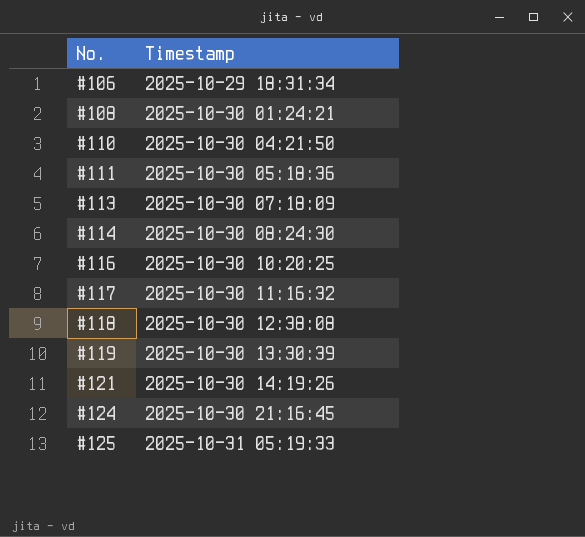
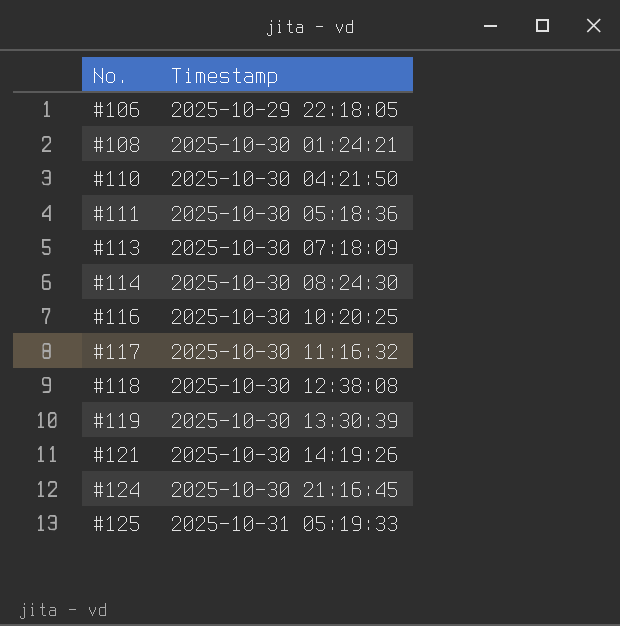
#106 | Timestamp: 2025-10-29 18:31:34 -> 2025-10-29 22:18:05

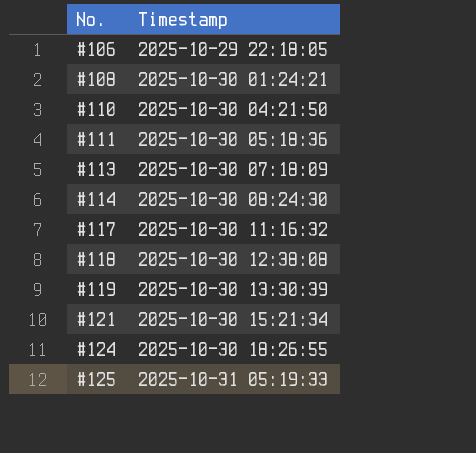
row #116: 2025-10-30 10:20:25 -> none
#121 | Timestamp: 2025-10-30 14:19:26 -> 2025-10-30 15:21:34
#124 | Timestamp: 2025-10-30 21:16:45 -> 2025-10-30 18:26:55

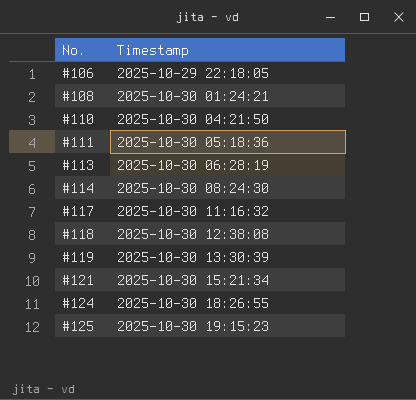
#113 | Timestamp: 2025-10-30 07:18:09 -> 2025-10-30 06:28:19
#125 | Timestamp: 2025-10-31 05:19:33 -> 2025-10-30 19:15:23

